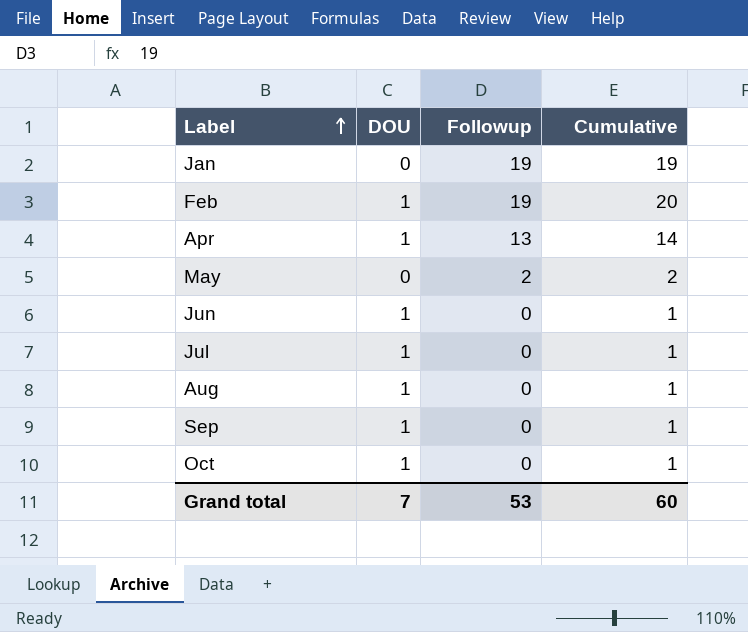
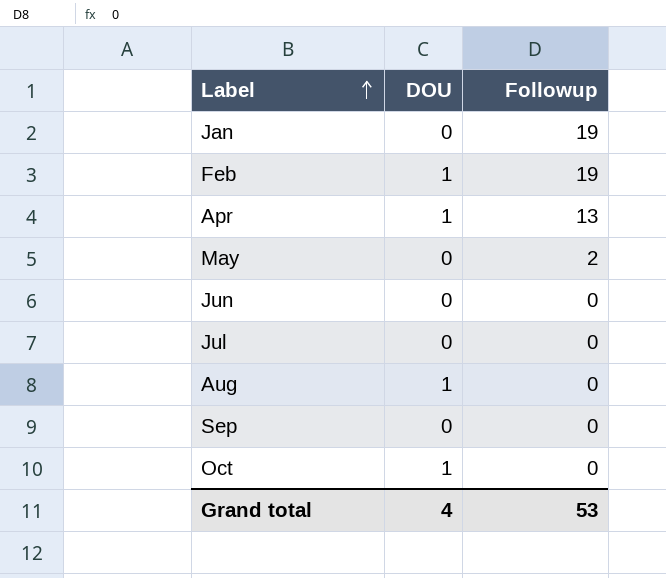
column Cumulative | formula: [DOU] + [Followup] -> none
Jun | DOU: 1 -> 0
Jul | DOU: 1 -> 0
Sep | DOU: 1 -> 0
Grand total | DOU: 7 -> 4

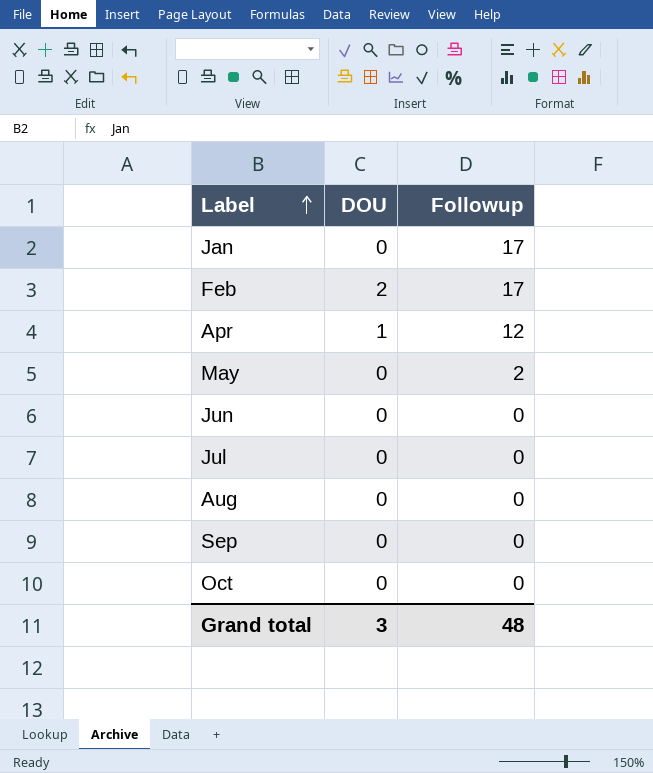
Jan | Followup: 19 -> 17
Feb | DOU: 1 -> 2
Feb | Followup: 19 -> 17
Apr | Followup: 13 -> 12
Aug | DOU: 1 -> 0
Oct | DOU: 1 -> 0
Grand total | DOU: 4 -> 3
Grand total | Followup: 53 -> 48

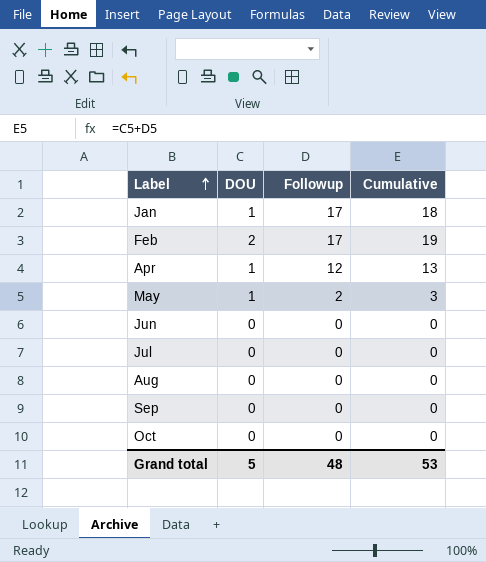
column Cumulative | formula: none -> [DOU] + [Followup]
Jan | DOU: 0 -> 1
May | DOU: 0 -> 1
Grand total | DOU: 3 -> 5

